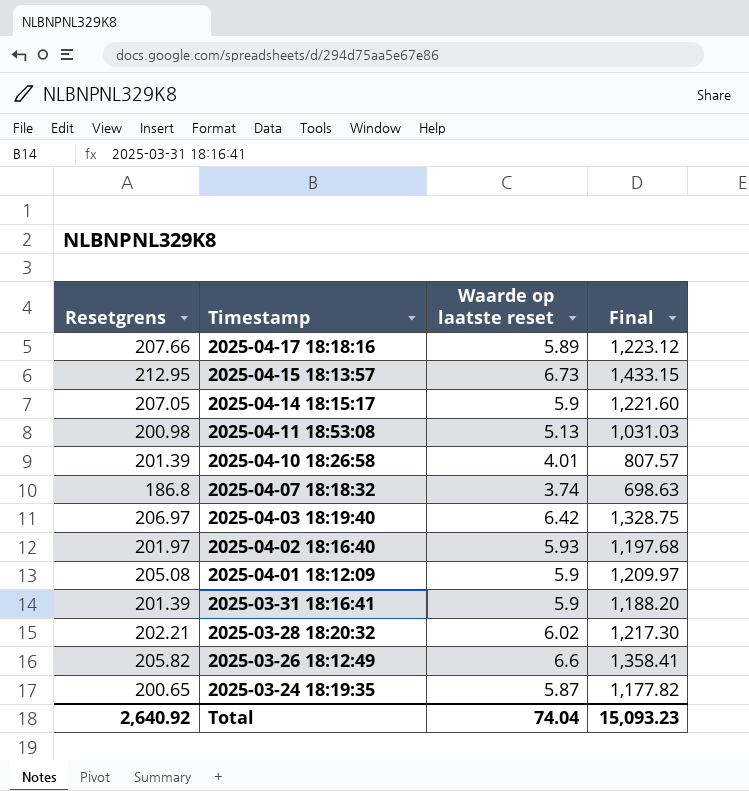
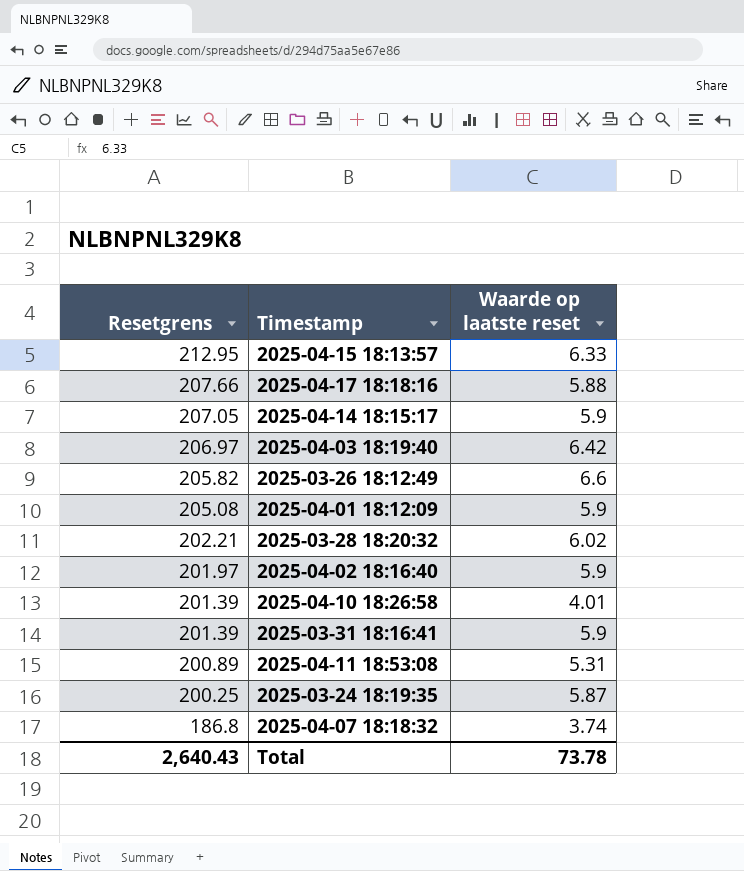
row order: Timestamp descending -> Resetgrens descending
column Final | formula: [Resetgrens] * [Waarde op laatste reset] -> none
2025-04-15 18:13:57 | Waarde op laatste reset: 6.73 -> 6.33
2025-04-17 18:18:16 | Waarde op laatste reset: 5.89 -> 5.88
2025-04-02 18:16:40 | Waarde op laatste reset: 5.93 -> 5.9
2025-04-11 18:53:08 | Resetgrens: 200.98 -> 200.89
2025-04-11 18:53:08 | Waarde op laatste reset: 5.13 -> 5.31
2025-03-24 18:19:35 | Resetgrens: 200.65 -> 200.25
Total | Resetgrens: 2,640.92 -> 2,640.43
Total | Waarde op laatste reset: 74.04 -> 73.78

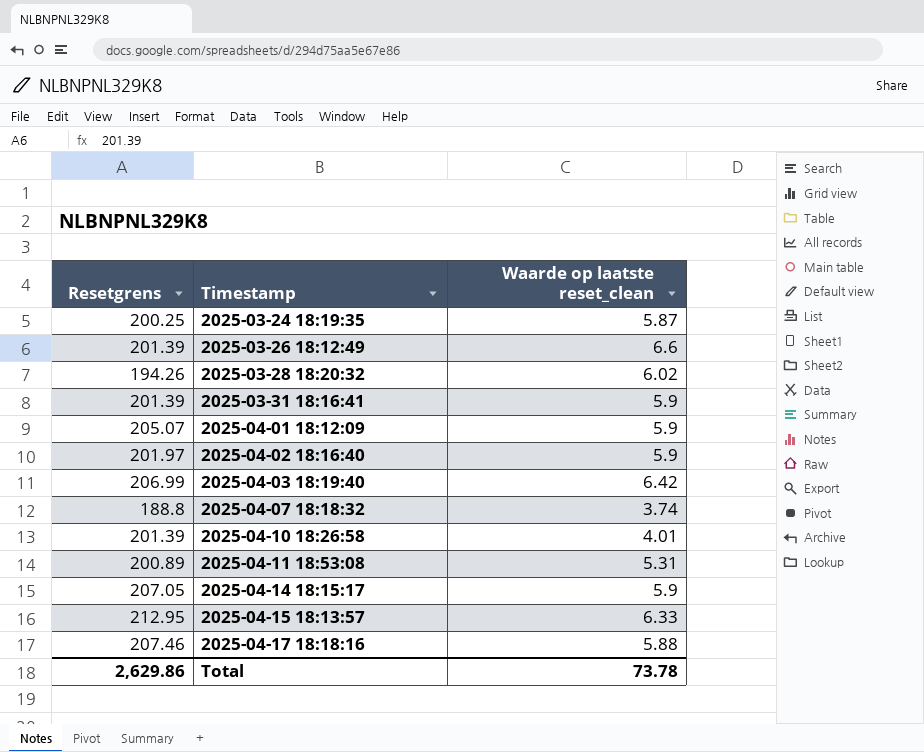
row order: Resetgrens descending -> Timestamp ascending
column name: Waarde op laatste reset -> Waarde op laatste reset_clean
2025-03-26 18:12:49 | Resetgrens: 205.82 -> 201.39
2025-03-28 18:20:32 | Resetgrens: 202.21 -> 194.26
2025-04-01 18:12:09 | Resetgrens: 205.08 -> 205.07
2025-04-03 18:19:40 | Resetgrens: 206.97 -> 206.99
2025-04-07 18:18:32 | Resetgrens: 186.8 -> 188.8
2025-04-17 18:18:16 | Resetgrens: 207.66 -> 207.46
Total | Resetgrens: 2,640.43 -> 2,629.86

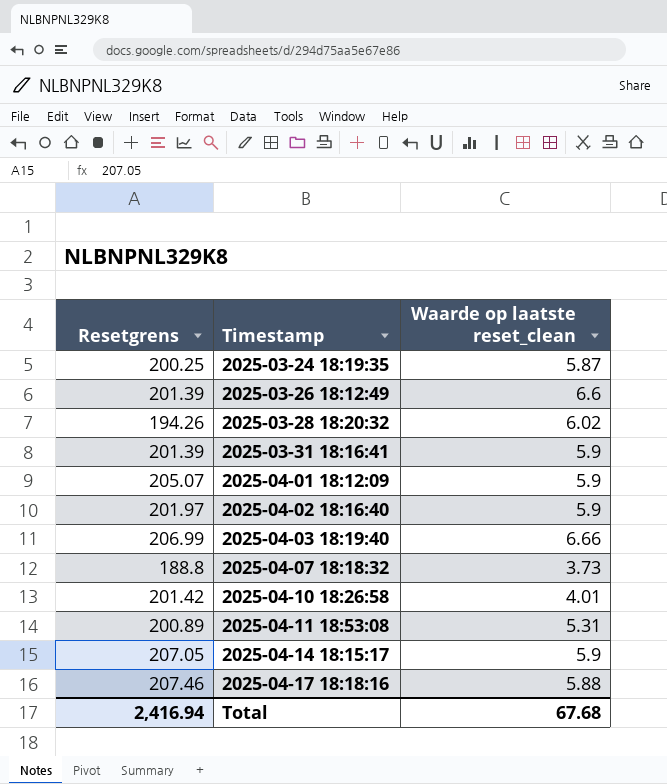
row 2025-04-15 18:13:57: 212.95 | 6.33 -> none
2025-04-03 18:19:40 | Waarde op laatste reset_clean: 6.42 -> 6.66
2025-04-07 18:18:32 | Waarde op laatste reset_clean: 3.74 -> 3.73
2025-04-10 18:26:58 | Resetgrens: 201.39 -> 201.42
Total | Resetgrens: 2,629.86 -> 2,416.94
Total | Waarde op laatste reset_clean: 73.78 -> 67.68

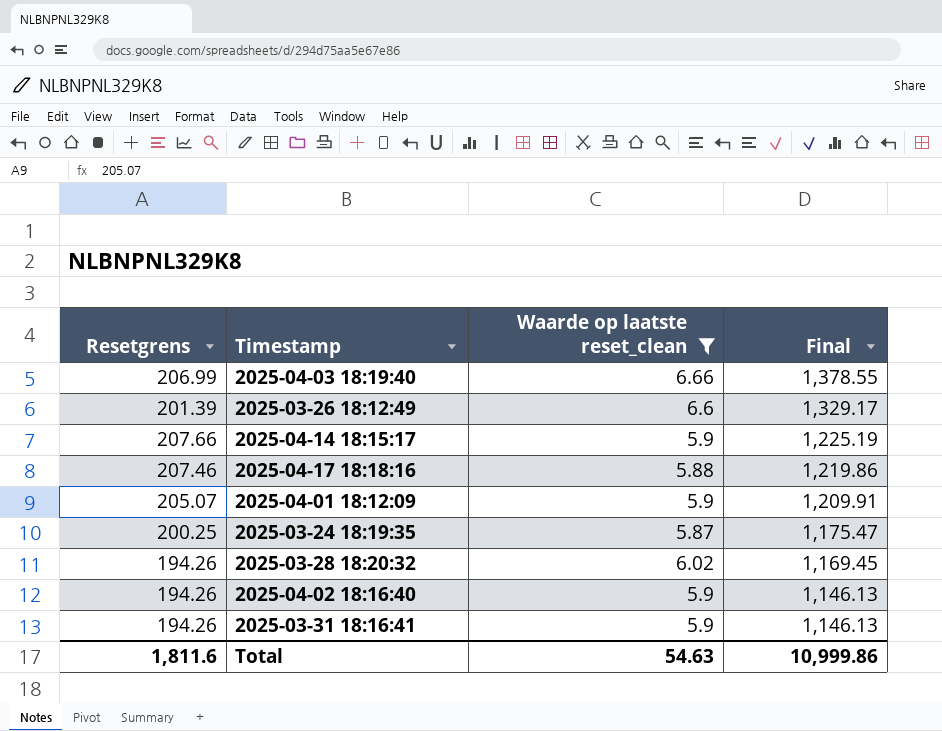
filter: none -> Waarde op laatste reset_clean >= 5.87
row order: Timestamp ascending -> Final descending
column Final | formula: none -> [Resetgrens] * [Waarde op laatste reset_clean]
2025-04-14 18:15:17 | Resetgrens: 207.05 -> 207.66
2025-04-02 18:16:40 | Resetgrens: 201.97 -> 194.26
2025-03-31 18:16:41 | Resetgrens: 201.39 -> 194.26
Total | Resetgrens: 2,416.94 -> 1,811.6
Total | Waarde op laatste reset_clean: 67.68 -> 54.63

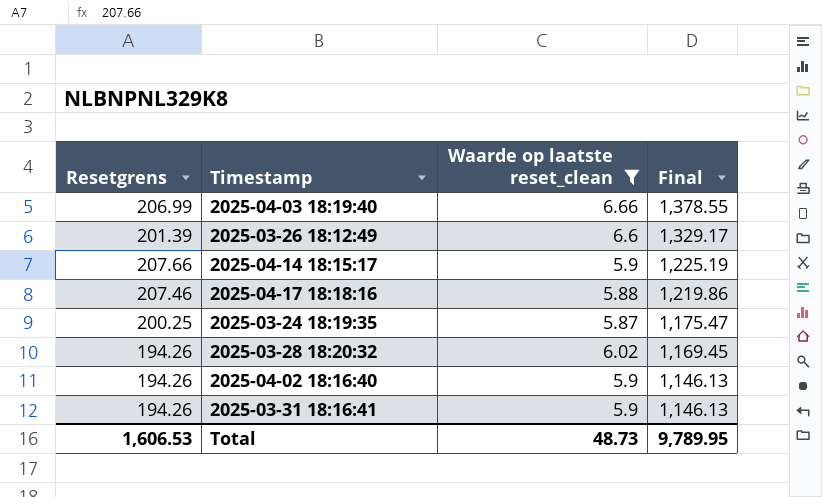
row 2025-04-01 18:12:09: 205.07 | 5.9 | 1,209.91 -> none
Total | Resetgrens: 1,811.6 -> 1,606.53
Total | Waarde op laatste reset_clean: 54.63 -> 48.73
Total | Final: 10,999.86 -> 9,789.95

